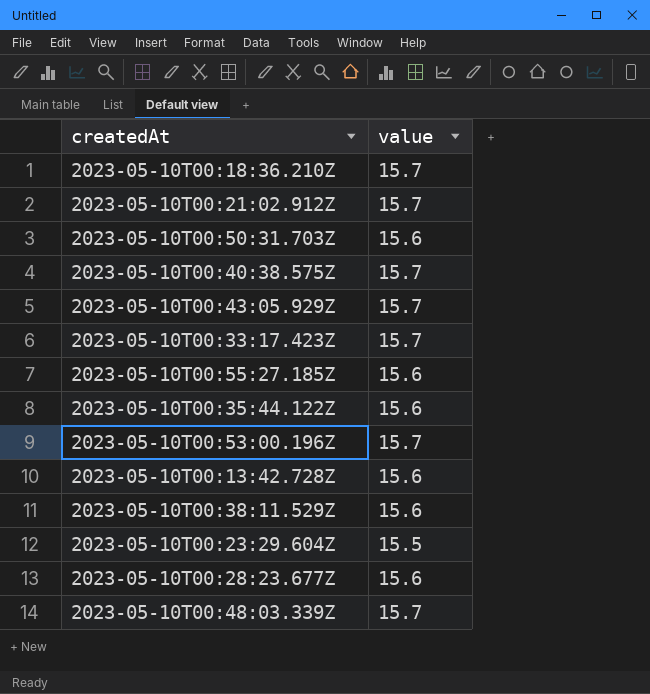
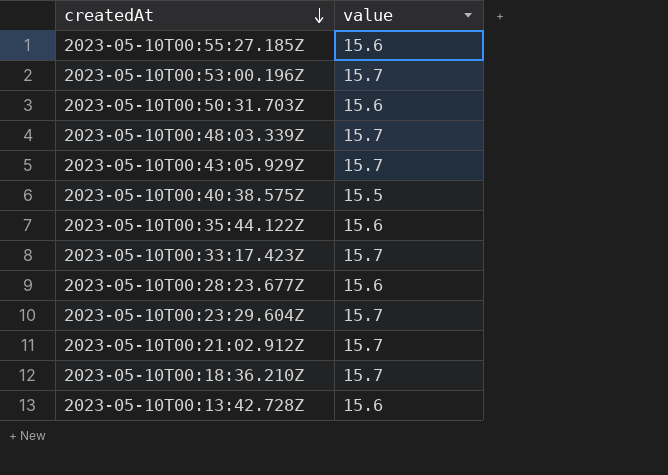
row order: none -> createdAt descending
row 2023-05-10T00:38:11.529Z: 15.6 -> none
2023-05-10T00:40:38.575Z | value: 15.7 -> 15.5
2023-05-10T00:23:29.604Z | value: 15.5 -> 15.7

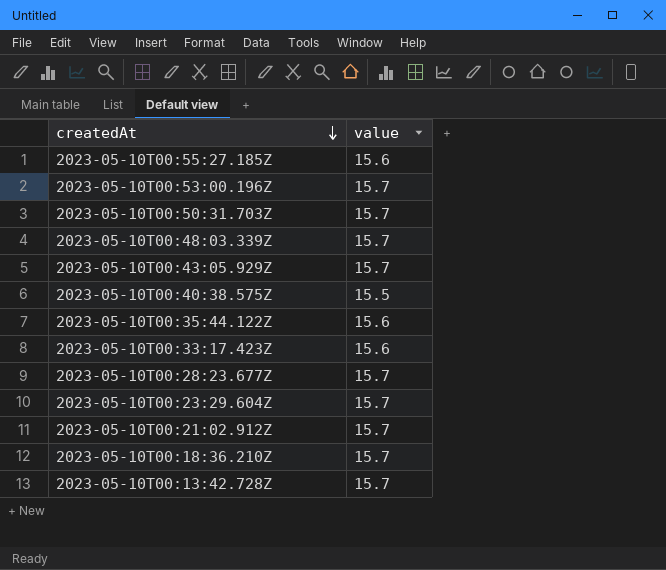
2023-05-10T00:50:31.703Z | value: 15.6 -> 15.7
2023-05-10T00:33:17.423Z | value: 15.7 -> 15.6
2023-05-10T00:28:23.677Z | value: 15.6 -> 15.7
2023-05-10T00:13:42.728Z | value: 15.6 -> 15.7

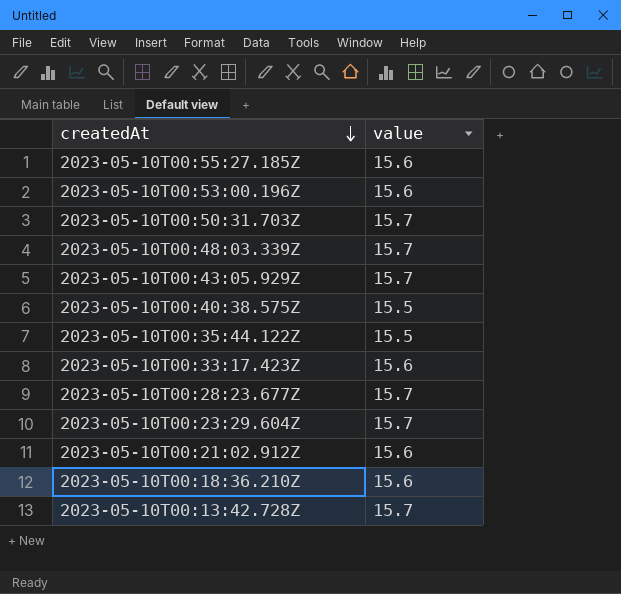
2023-05-10T00:53:00.196Z | value: 15.7 -> 15.6
2023-05-10T00:35:44.122Z | value: 15.6 -> 15.5
2023-05-10T00:21:02.912Z | value: 15.7 -> 15.6
2023-05-10T00:18:36.210Z | value: 15.7 -> 15.6

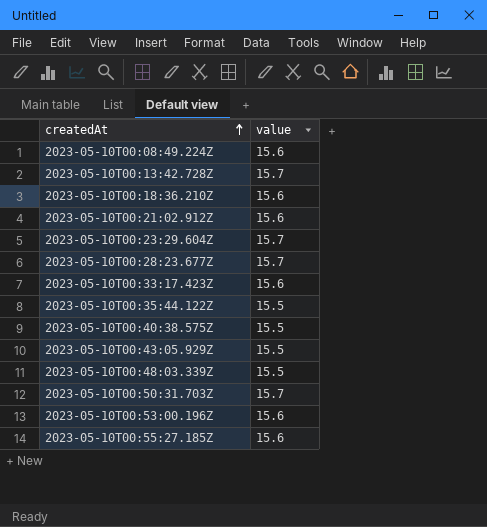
row order: createdAt descending -> createdAt ascending
row 2023-05-10T00:08:49.224Z: none -> 15.6
2023-05-10T00:43:05.929Z | value: 15.7 -> 15.5
2023-05-10T00:48:03.339Z | value: 15.7 -> 15.5

